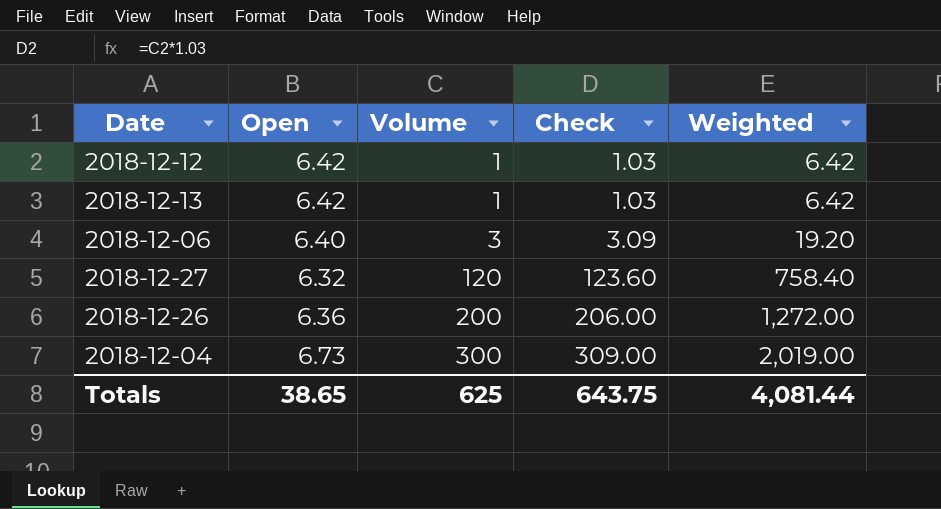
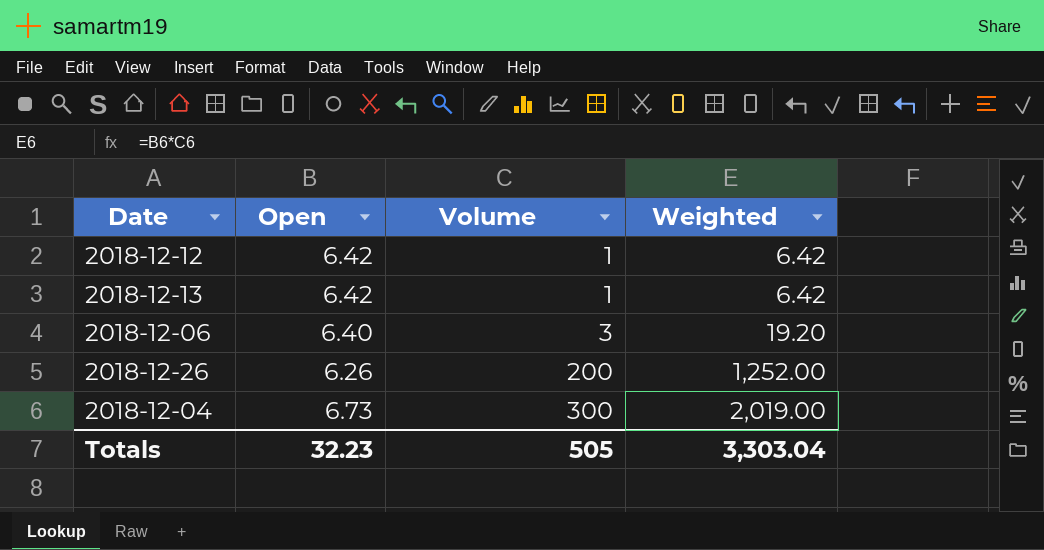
column Check | formula: [Volume] * 1.03 -> none
row 2018-12-27: 6.32 | 120 | 123.60 | 758.40 -> none
2018-12-26 | Open: 6.36 -> 6.26
2018-12-26 | Weighted: 1,272.00 -> 1,252.00
Totals | Open: 38.65 -> 32.23
Totals | Volume: 625 -> 505
Totals | Weighted: 4,081.44 -> 3,303.04

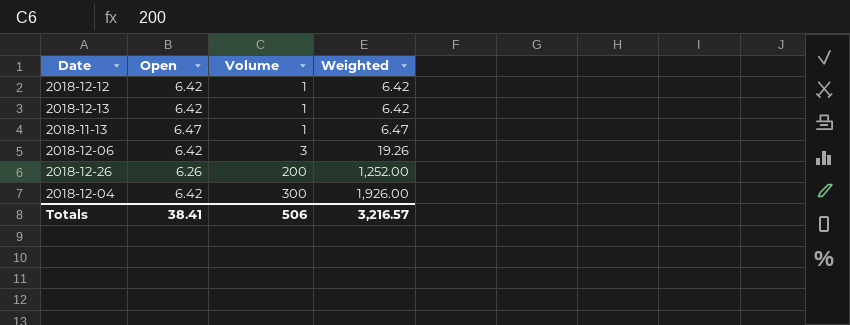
row 2018-11-13: none -> 6.47 | 1 | 6.47
2018-12-06 | Open: 6.40 -> 6.42
2018-12-06 | Weighted: 19.20 -> 19.26
2018-12-04 | Open: 6.73 -> 6.42
2018-12-04 | Weighted: 2,019.00 -> 1,926.00
Totals | Open: 32.23 -> 38.41
Totals | Volume: 505 -> 506
Totals | Weighted: 3,303.04 -> 3,216.57

